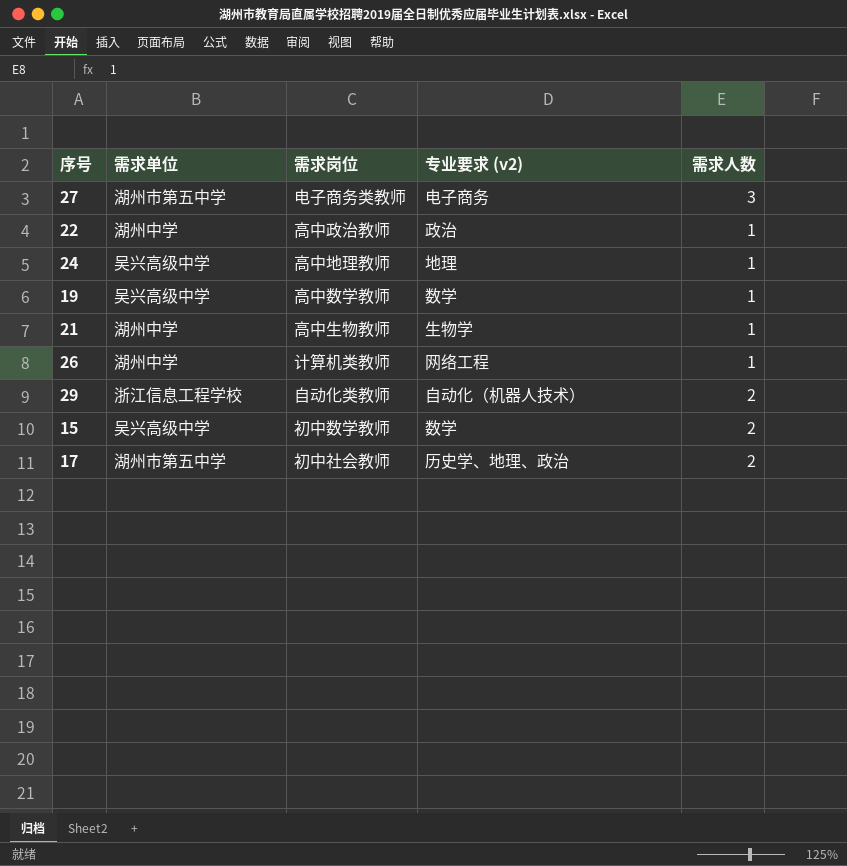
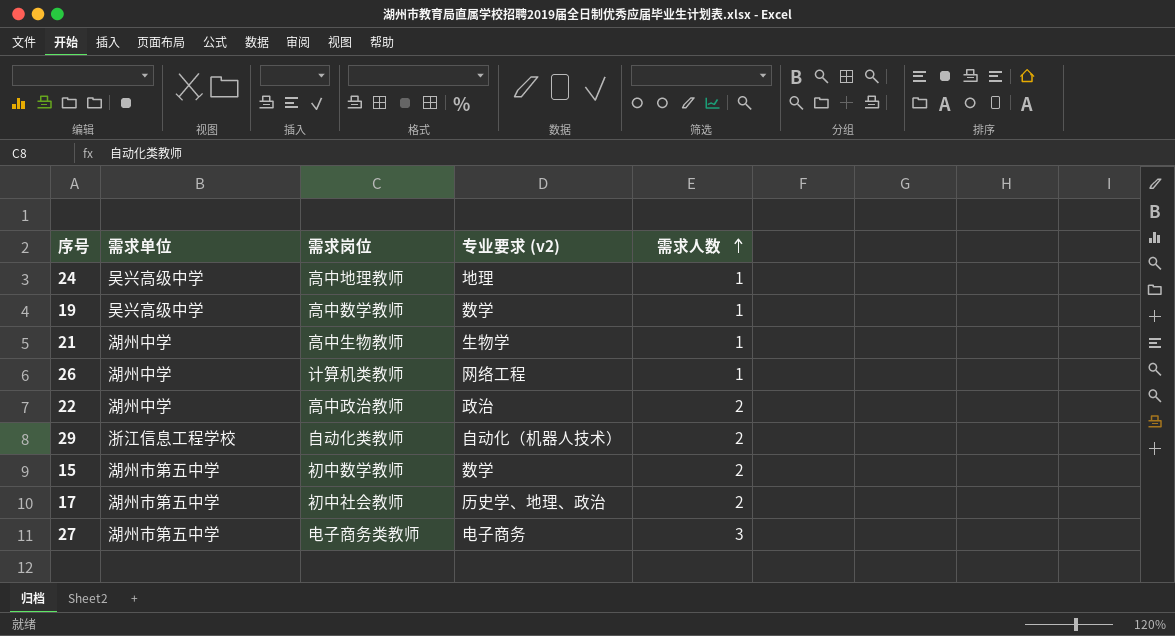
row order: none -> 需求人数 ascending
22 | 需求人数: 1 -> 2
15 | 需求单位: 吴兴高级中学 -> 湖州市第五中学

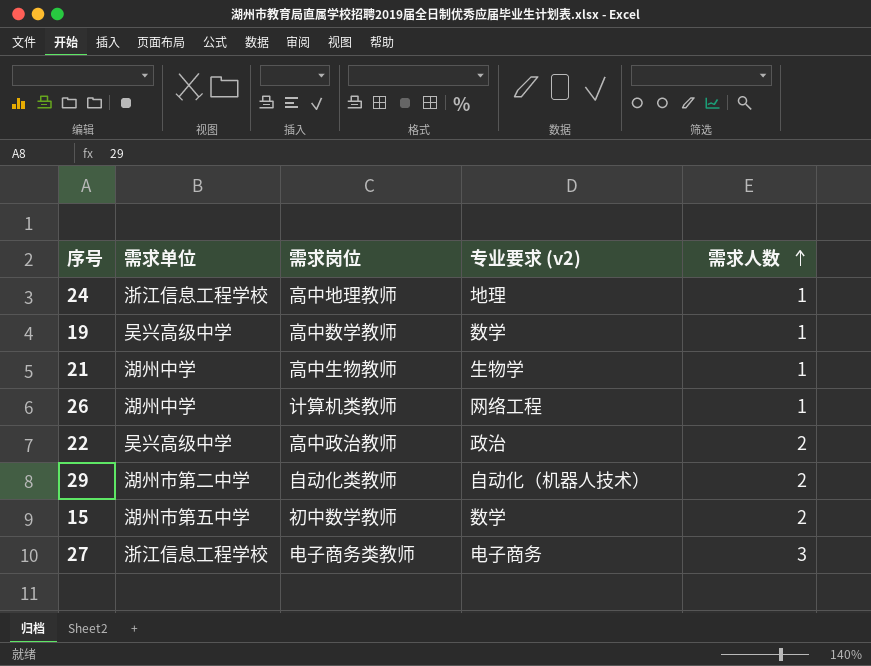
row 17: 湖州市第五中学 | 初中社会教师 | 历史学、地理、政治 | 2 -> none
24 | 需求单位: 吴兴高级中学 -> 浙江信息工程学校
22 | 需求单位: 湖州中学 -> 吴兴高级中学
29 | 需求单位: 浙江信息工程学校 -> 湖州市第二中学
27 | 需求单位: 湖州市第五中学 -> 浙江信息工程学校

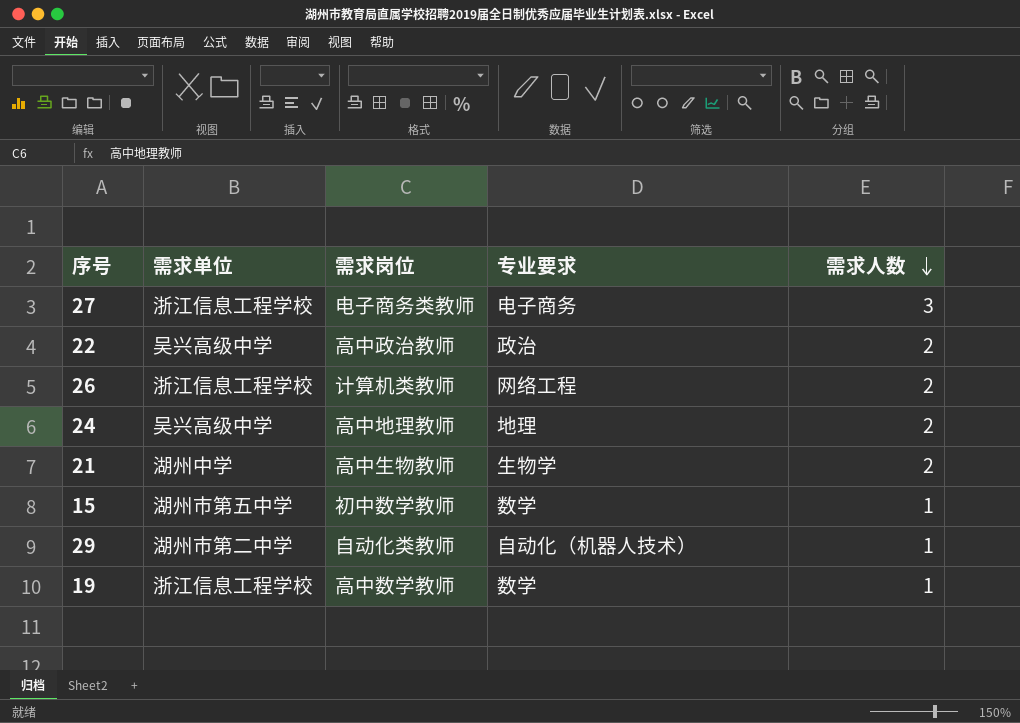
row order: 需求人数 ascending -> 需求人数 descending
column name: 专业要求 (v2) -> 专业要求
26 | 需求单位: 湖州中学 -> 浙江信息工程学校
26 | 需求人数: 1 -> 2
24 | 需求单位: 浙江信息工程学校 -> 吴兴高级中学
24 | 需求人数: 1 -> 2
21 | 需求人数: 1 -> 2
15 | 需求人数: 2 -> 1
29 | 需求人数: 2 -> 1
19 | 需求单位: 吴兴高级中学 -> 浙江信息工程学校

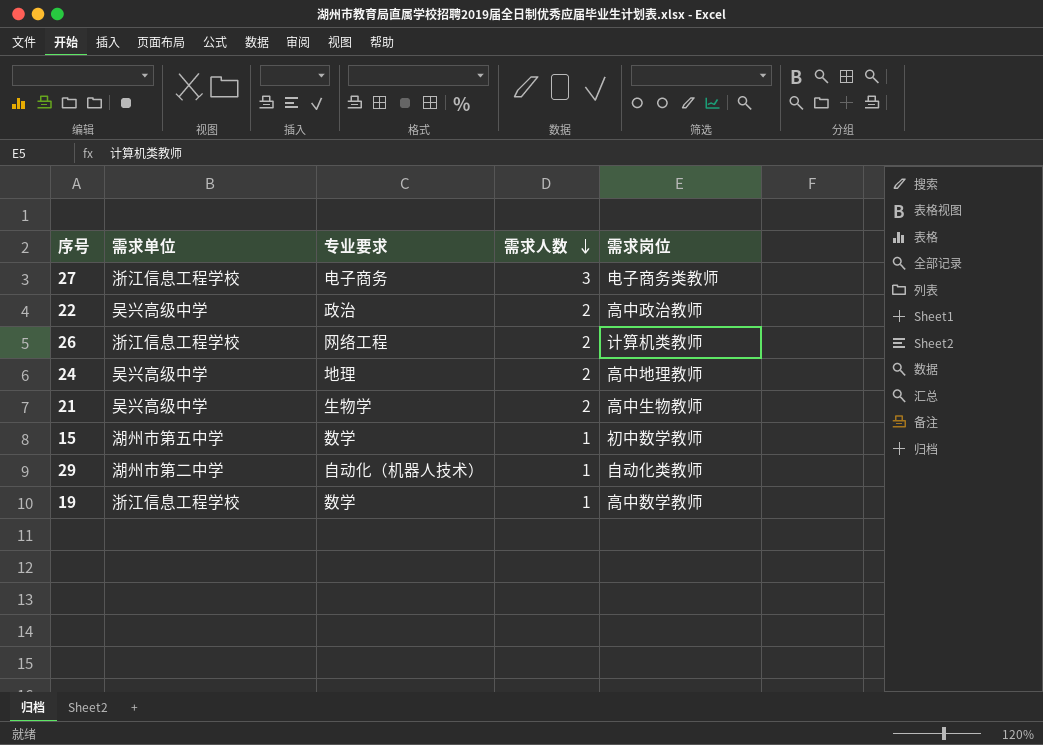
column 需求岗位 | position: 3 -> 5
21 | 需求单位: 湖州中学 -> 吴兴高级中学

